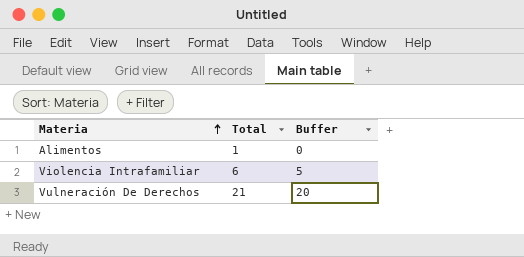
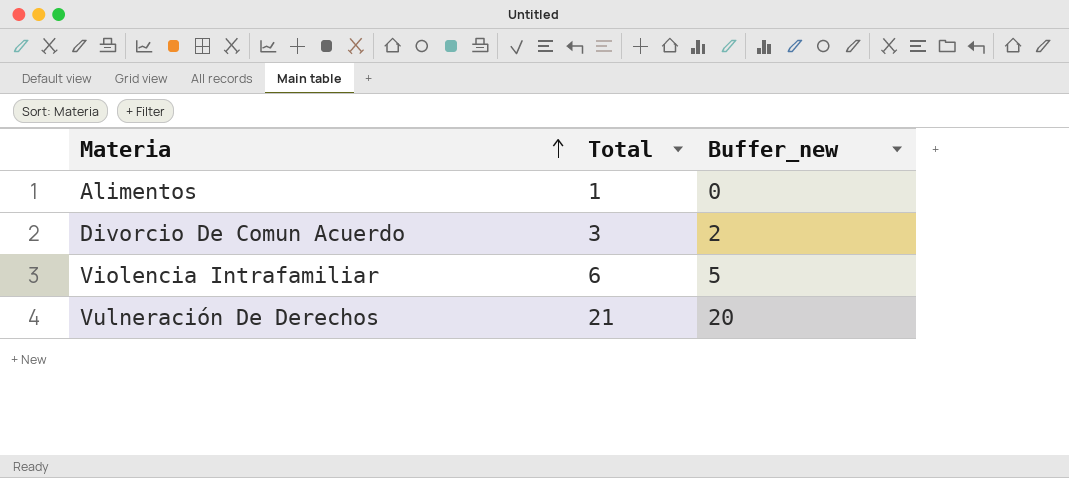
column name: Buffer -> Buffer_new
row Divorcio De Comun Acuerdo: none -> 3 | 2

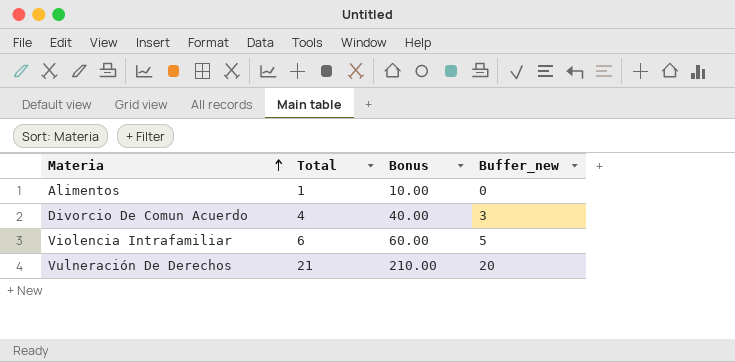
column Bonus | formula: none -> [Total] * 10
Divorcio De Comun Acuerdo | Total: 3 -> 4
Divorcio De Comun Acuerdo | Buffer_new: 2 -> 3

